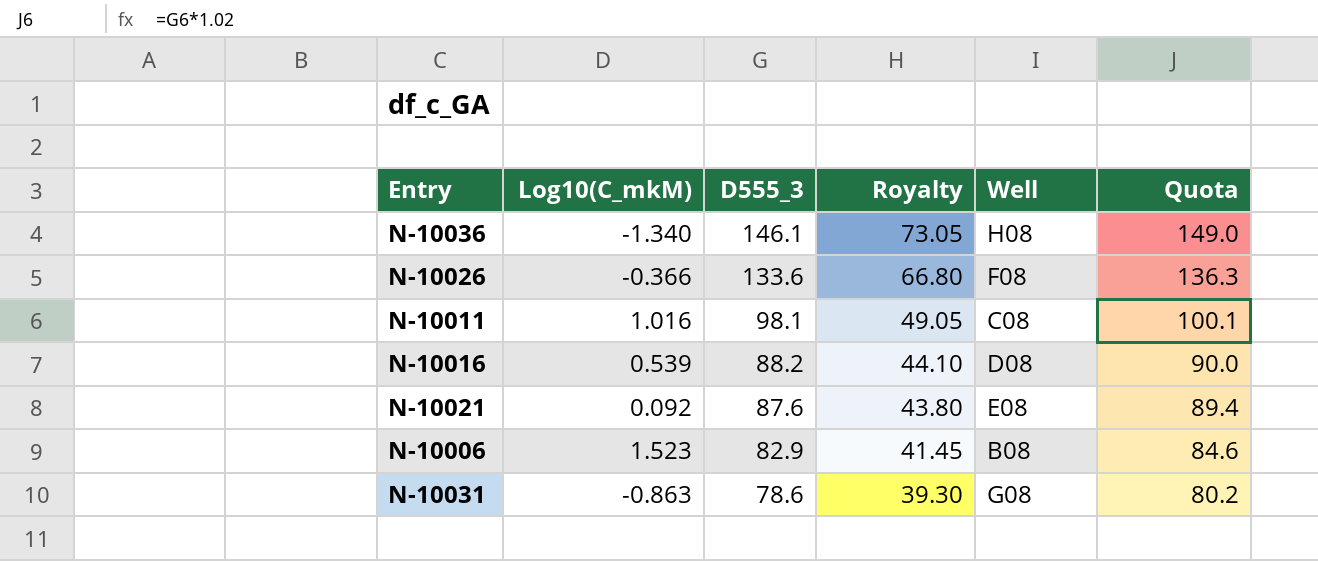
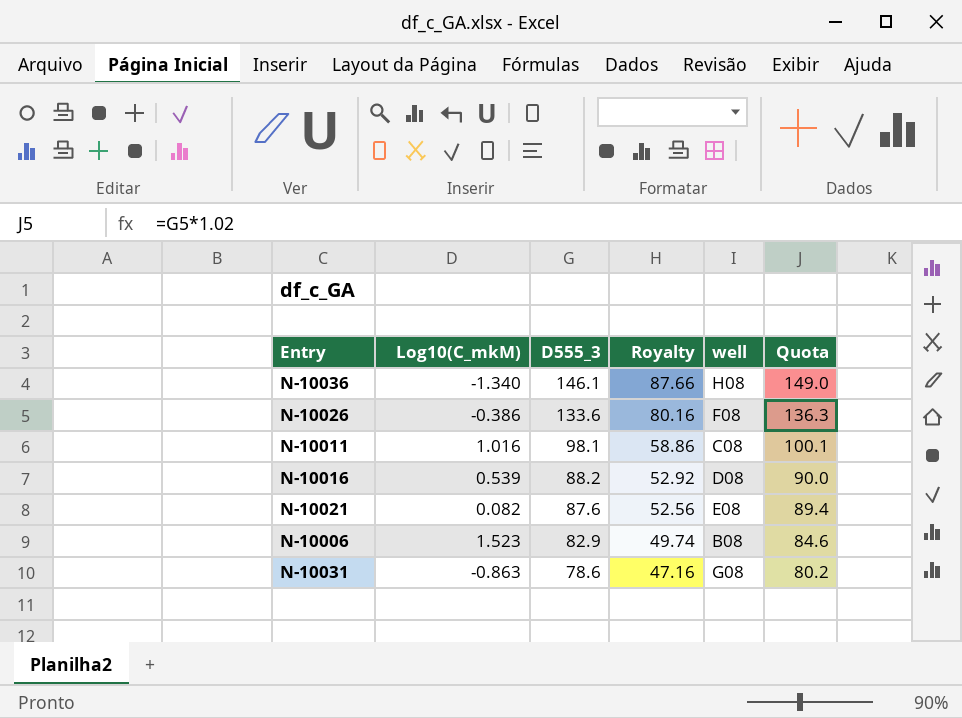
column Royalty | formula: [D555_3] * 0.5 -> [D555_3] * 0.6
column name: Well -> well
N-10026 | Log10(C_mkM): -0.366 -> -0.386
N-10021 | Log10(C_mkM): 0.092 -> 0.082

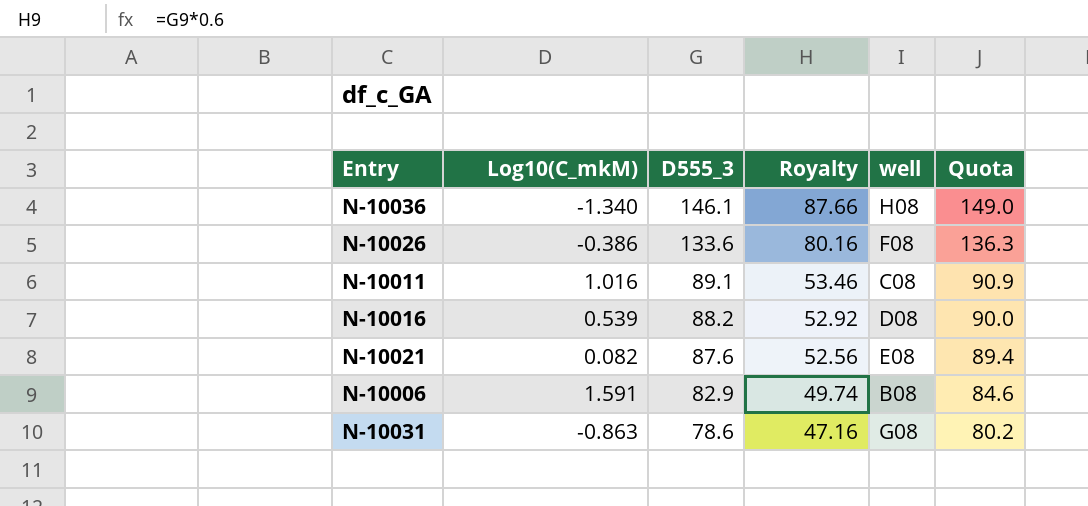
N-10011 | D555_3: 98.1 -> 89.1
N-10011 | Royalty: 58.86 -> 53.46
N-10011 | Quota: 100.1 -> 90.9
N-10006 | Log10(C_mkM): 1.523 -> 1.591

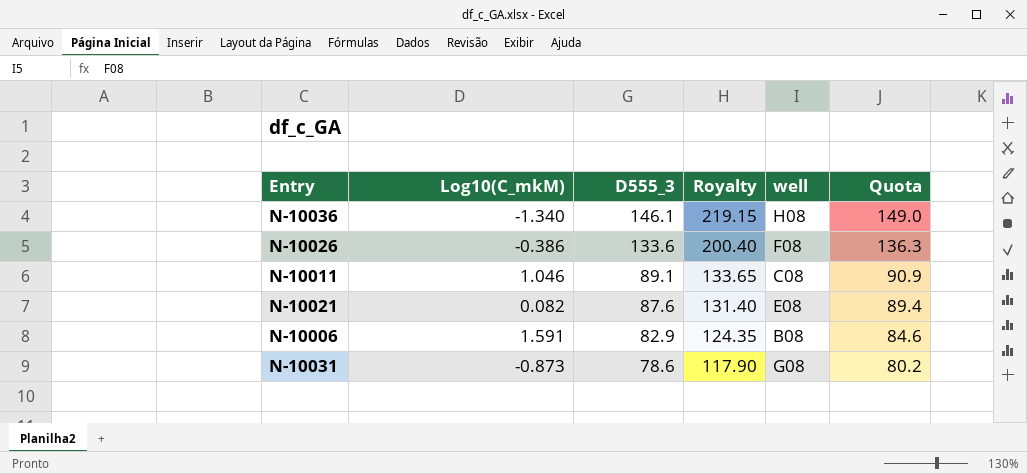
column Royalty | formula: [D555_3] * 0.6 -> [D555_3] * 1.5
row N-10016: 0.539 | 88.2 | 52.92 | D08 | 90.0 -> none
N-10011 | Log10(C_mkM): 1.016 -> 1.046
N-10031 | Log10(C_mkM): -0.863 -> -0.873

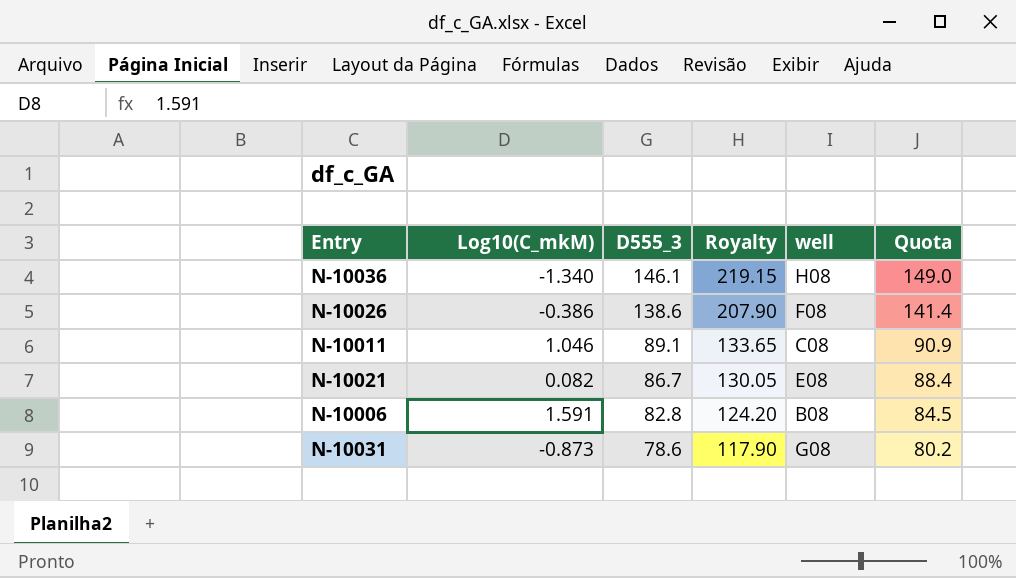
N-10026 | D555_3: 133.6 -> 138.6
N-10026 | Royalty: 200.40 -> 207.90
N-10026 | Quota: 136.3 -> 141.4
N-10021 | D555_3: 87.6 -> 86.7
N-10021 | Royalty: 131.40 -> 130.05
N-10021 | Quota: 89.4 -> 88.4
N-10006 | D555_3: 82.9 -> 82.8
N-10006 | Royalty: 124.35 -> 124.20
N-10006 | Quota: 84.6 -> 84.5

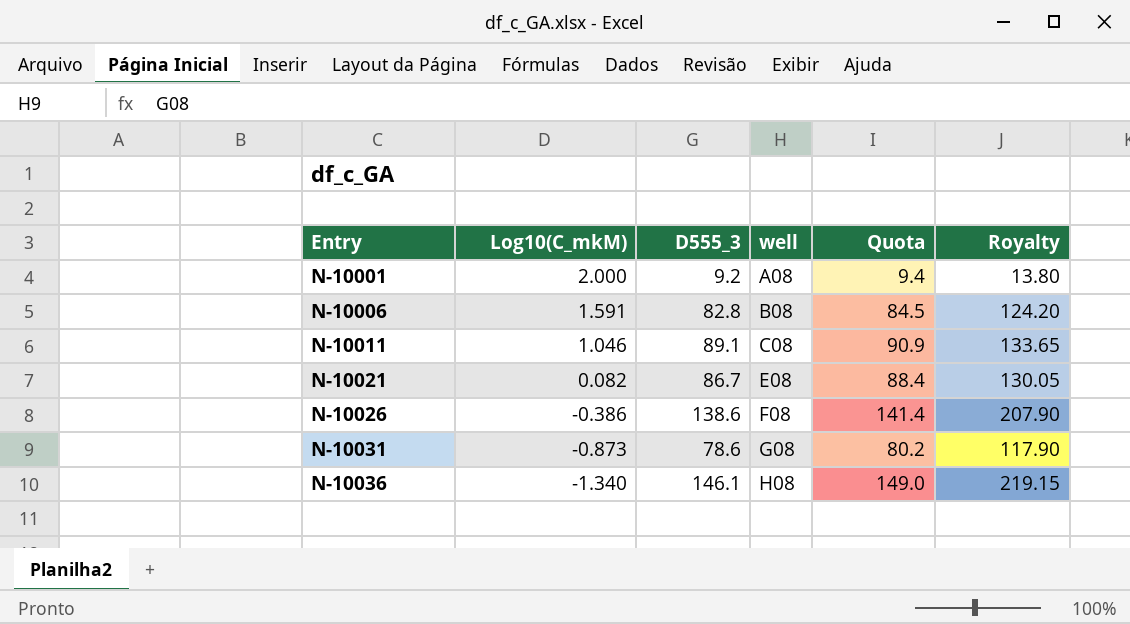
row order: D555_3 descending -> Entry ascending
column Royalty | position: 4 -> 6
row N-10001: none -> 2.000 | 9.2 | A08 | 9.4 | 13.80

